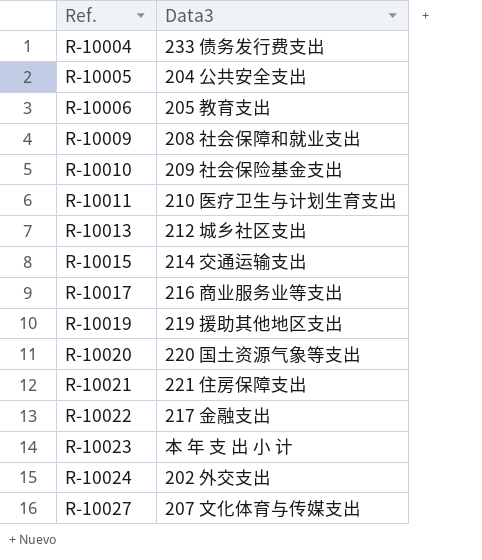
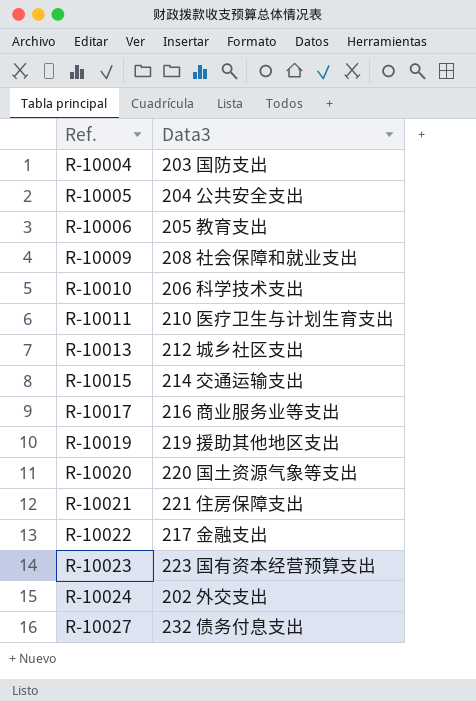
R-10004 | Data3: 233 债务发行费支出 -> 203 国防支出
R-10010 | Data3: 209 社会保险基金支出 -> 206 科学技术支出
R-10023 | Data3: 本 年 支 出 小 计 -> 223 国有资本经营预算支出
R-10027 | Data3: 207 文化体育与传媒支出 -> 232 债务付息支出

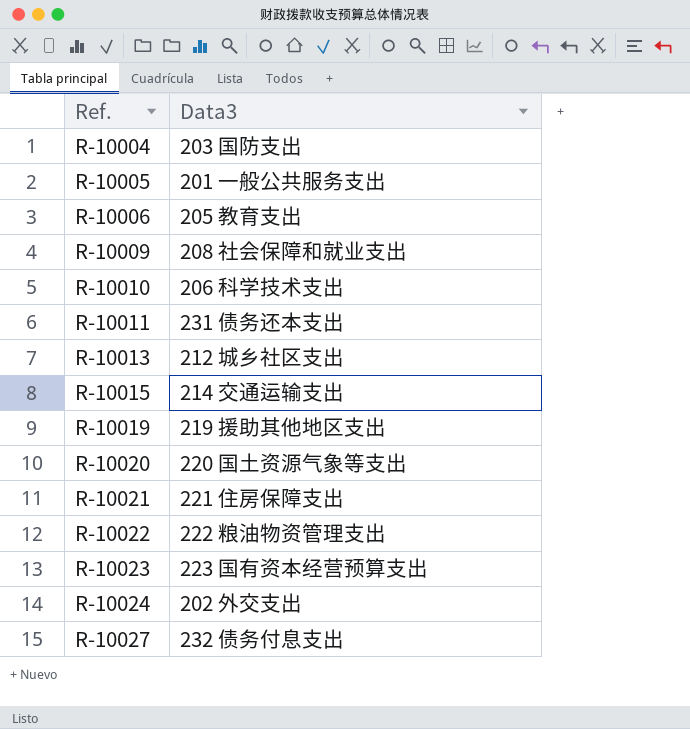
row R-10017: 216 商业服务业等支出 -> none
R-10005 | Data3: 204 公共安全支出 -> 201 一般公共服务支出
R-10011 | Data3: 210 医疗卫生与计划生育支出 -> 231 债务还本支出
R-10022 | Data3: 217 金融支出 -> 222 粮油物资管理支出

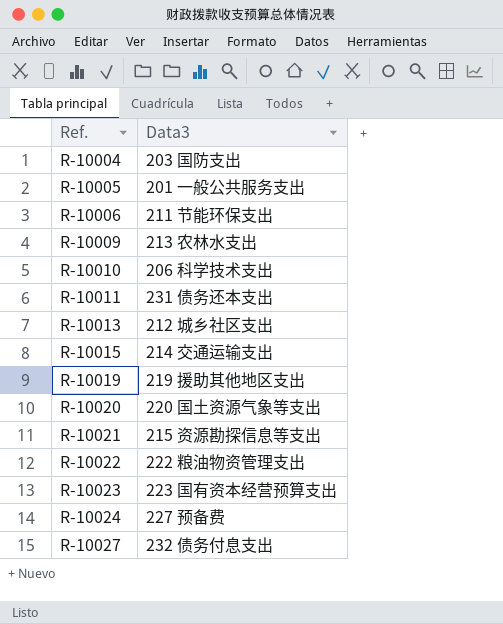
R-10006 | Data3: 205 教育支出 -> 211 节能环保支出
R-10009 | Data3: 208 社会保障和就业支出 -> 213 农林水支出
R-10021 | Data3: 221 住房保障支出 -> 215 资源勘探信息等支出
R-10024 | Data3: 202 外交支出 -> 227 预备费

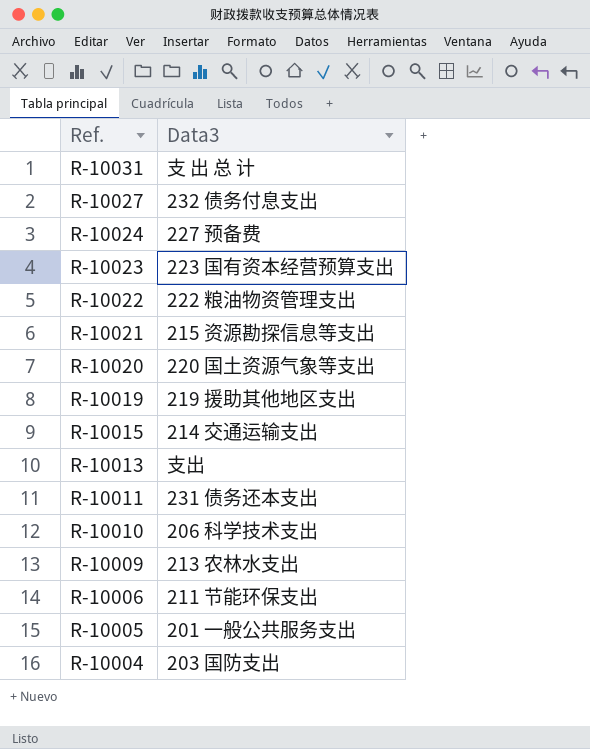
row order: Ref. ascending -> Ref. descending
row R-10031: none -> 支 出 总 计
R-10013 | Data3: 212 城乡社区支出 -> 支出

